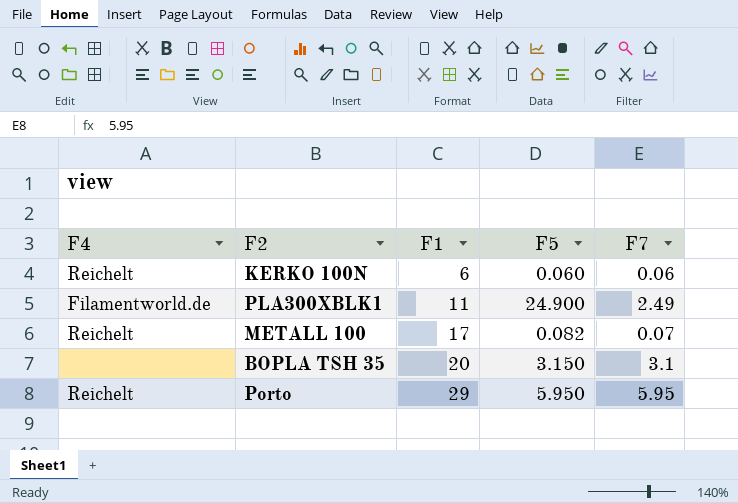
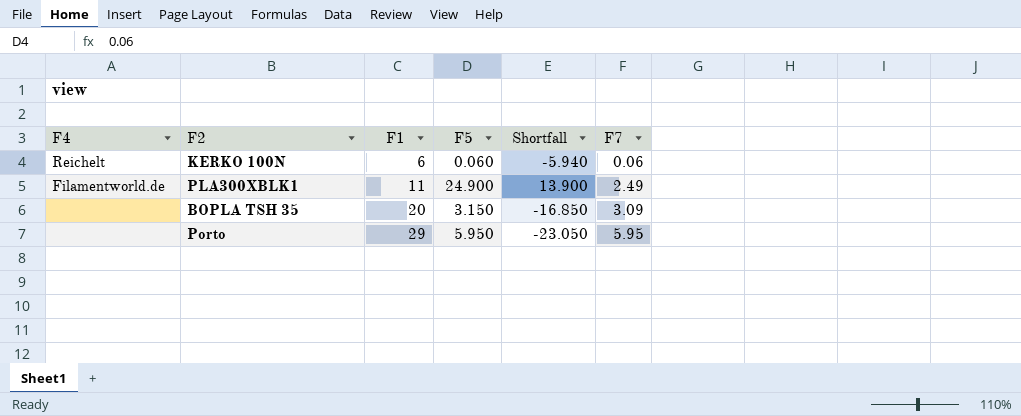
column Shortfall | formula: none -> [F5] - [F1]
row METALL 100: Reichelt | 17 | 0.082 | 0.07 -> none
BOPLA TSH 35 | F7: 3.1 -> 3.09
Porto | F4: Reichelt -> none

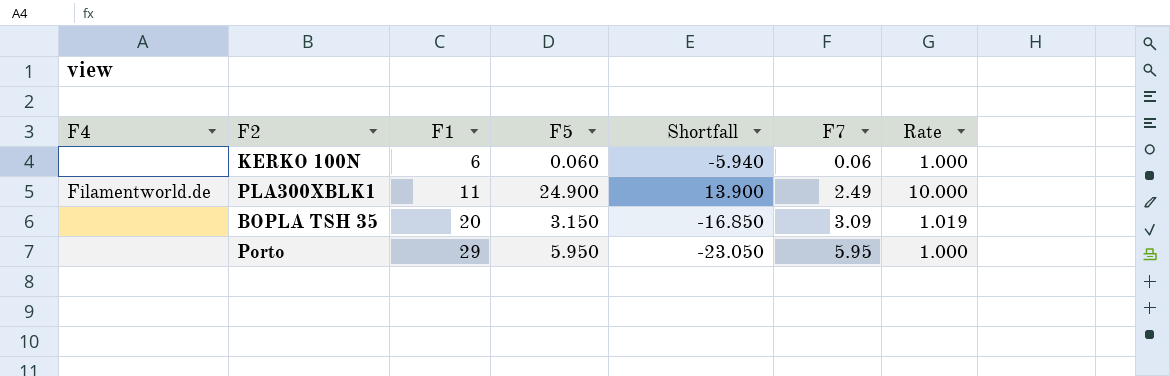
column Rate | formula: none -> [F5] / [F7]
KERKO 100N | F4: Reichelt -> none

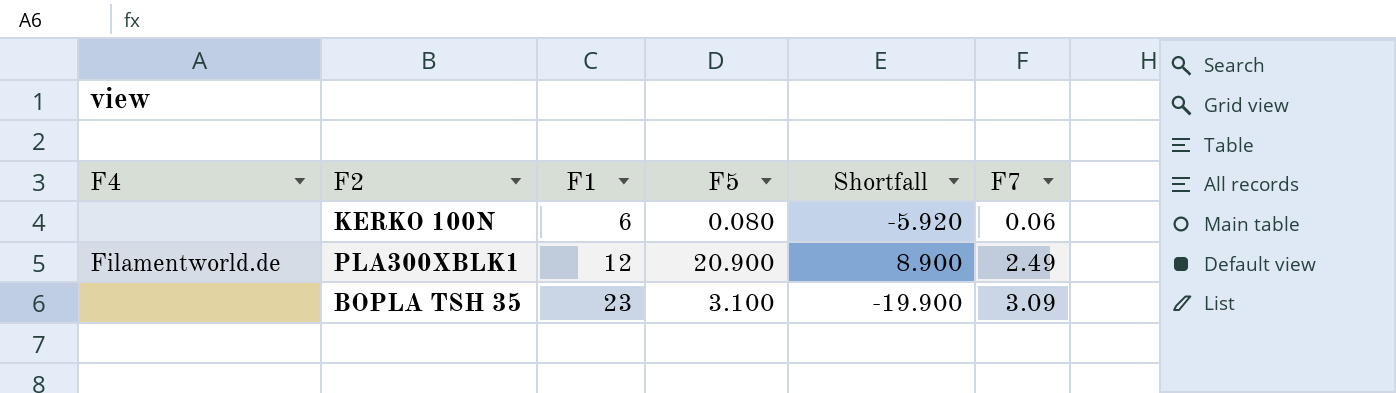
column Rate | formula: [F5] / [F7] -> none
row Porto: none | 29 | 5.950 | -23.050 | 5.95 | 1.000 -> none
KERKO 100N | F5: 0.060 -> 0.080
KERKO 100N | Shortfall: -5.940 -> -5.920
PLA300XBLK1 | F1: 11 -> 12
PLA300XBLK1 | F5: 24.900 -> 20.900
PLA300XBLK1 | Shortfall: 13.900 -> 8.900
BOPLA TSH 35 | F1: 20 -> 23
BOPLA TSH 35 | F5: 3.150 -> 3.100
BOPLA TSH 35 | Shortfall: -16.850 -> -19.900

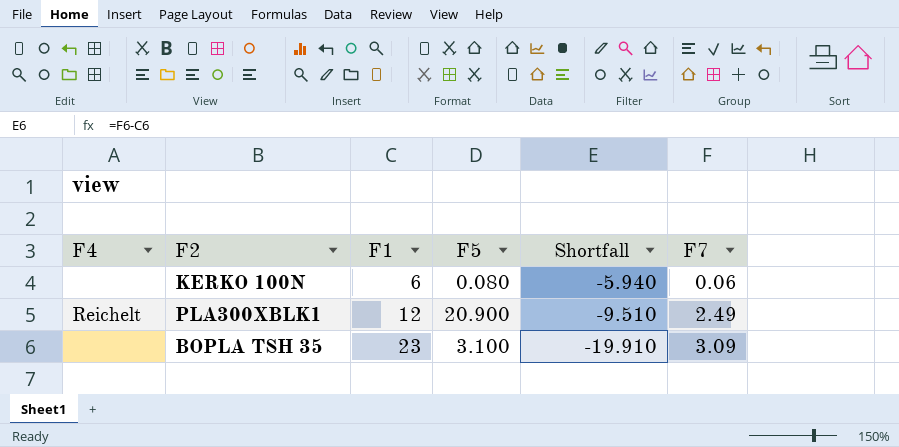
column Shortfall | formula: [F5] - [F1] -> [F7] - [F1]
PLA300XBLK1 | F4: Filamentworld.de -> Reichelt

